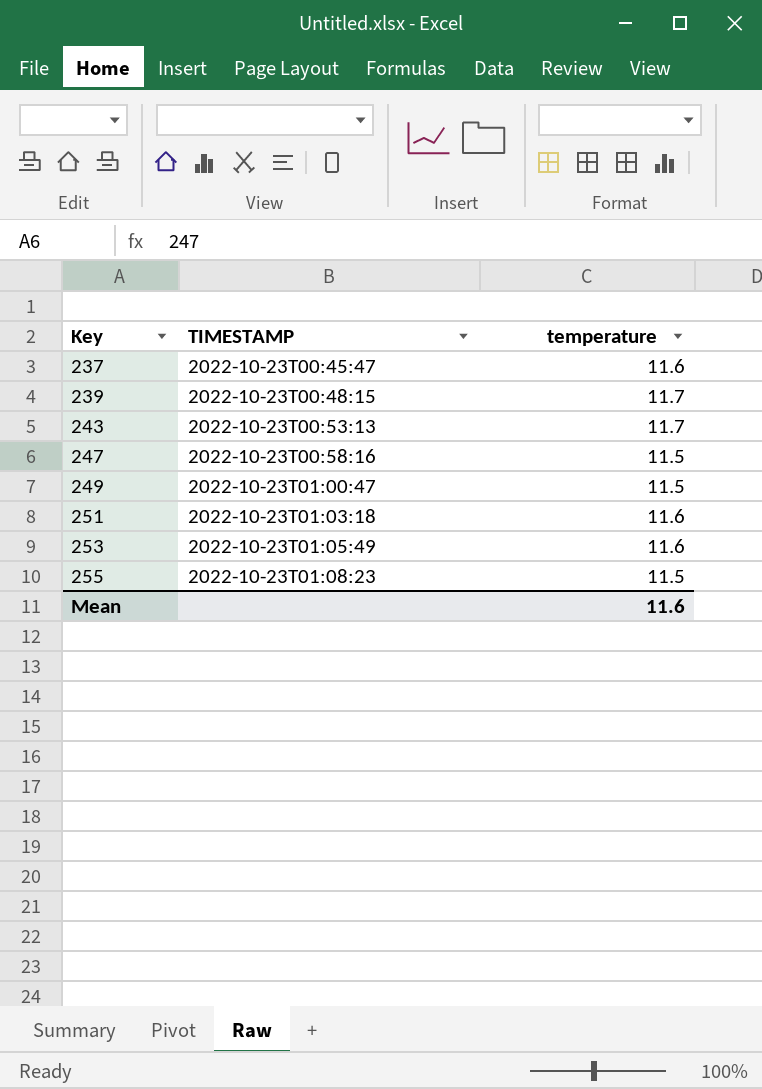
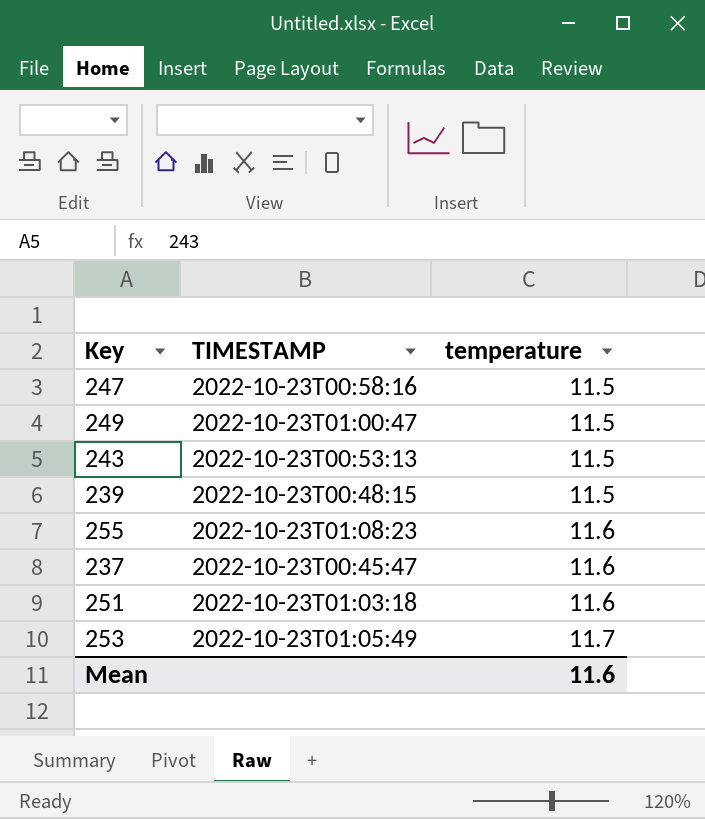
row order: Key ascending -> temperature ascending
243 | temperature: 11.7 -> 11.5
239 | temperature: 11.7 -> 11.5
255 | temperature: 11.5 -> 11.6
253 | temperature: 11.6 -> 11.7

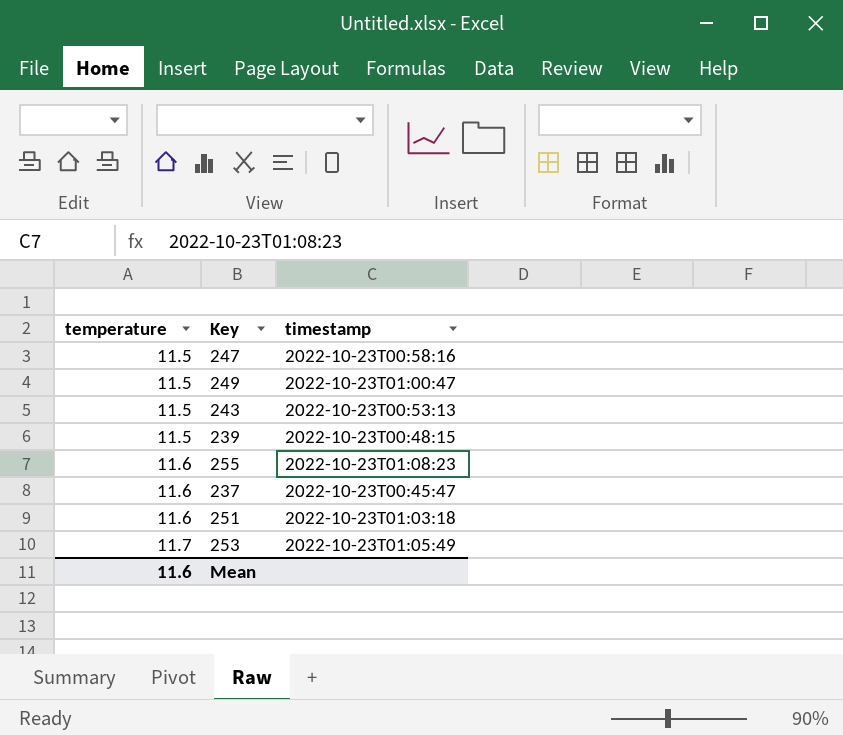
column temperature | position: 3 -> 1
column name: TIMESTAMP -> timestamp

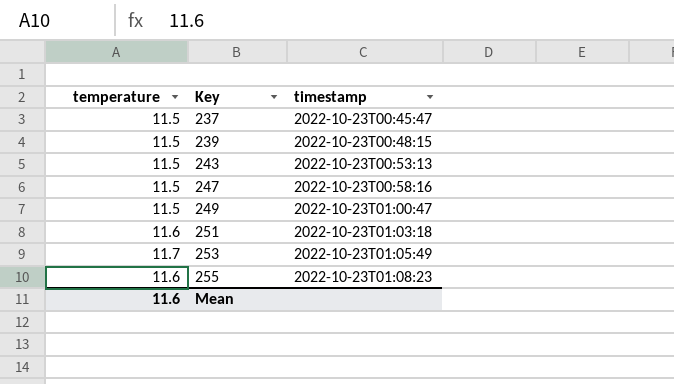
row order: temperature ascending -> Key ascending
237 | temperature: 11.6 -> 11.5

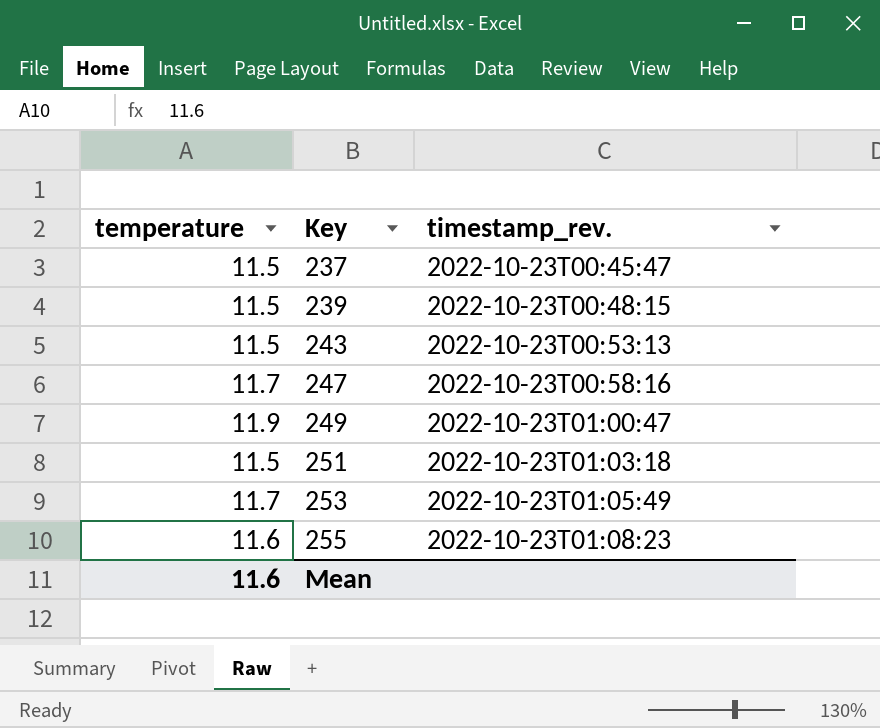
column name: timestamp -> timestamp_rev.
247 | temperature: 11.5 -> 11.7
249 | temperature: 11.5 -> 11.9
251 | temperature: 11.6 -> 11.5

